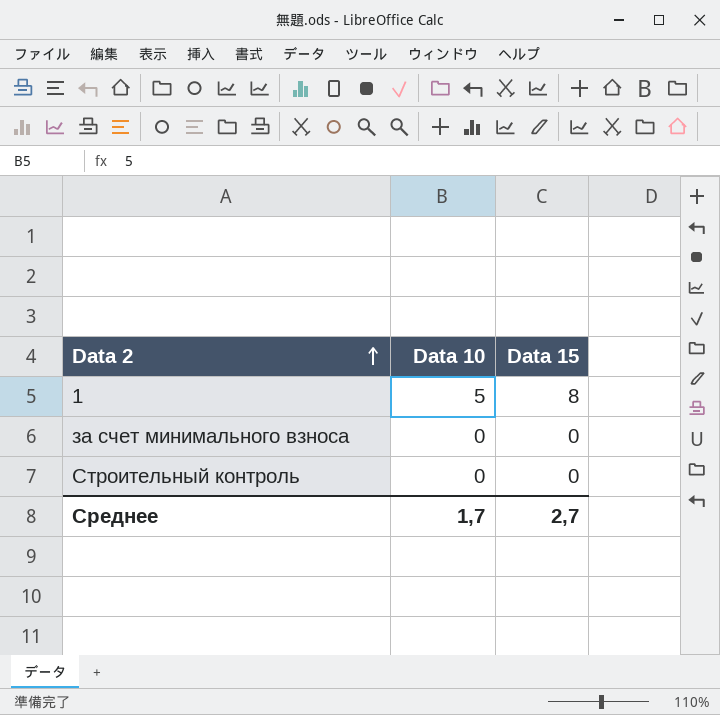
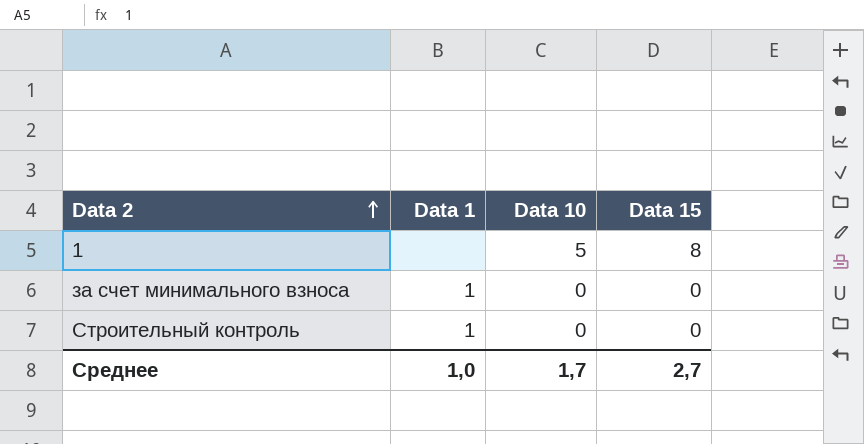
column Data 1 | position: none -> 2

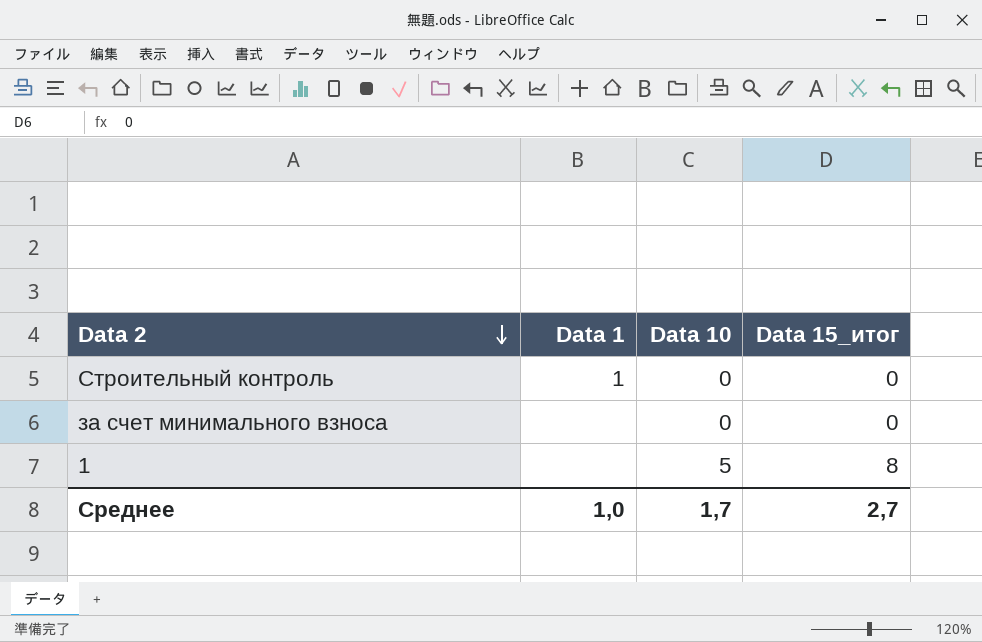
row order: Data 2 ascending -> Data 2 descending
column name: Data 15 -> Data 15_итог
за счет минимального взноса | Data 1: 1 -> none

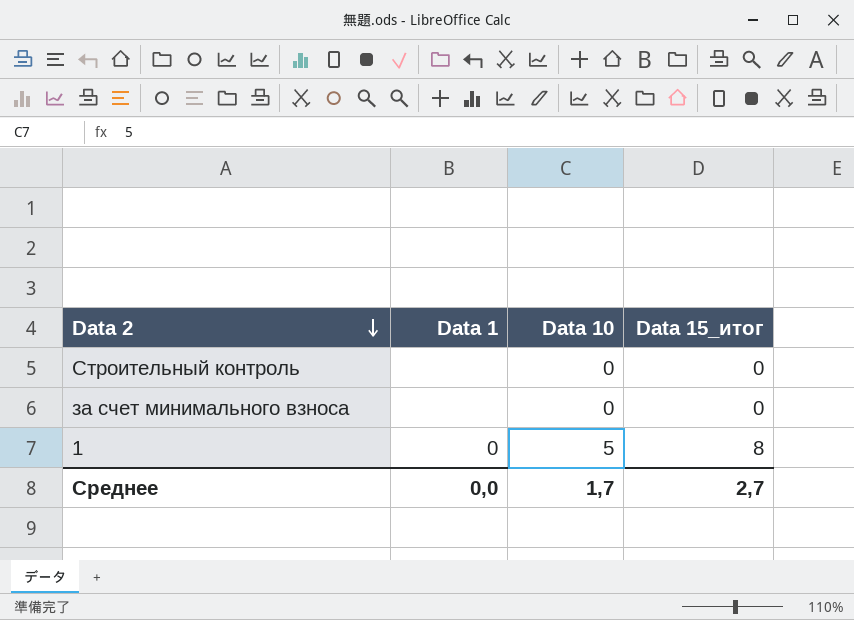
Строительный контроль | Data 1: 1 -> none
1 | Data 1: none -> 0
Среднее | Data 1: 1,0 -> 0,0

